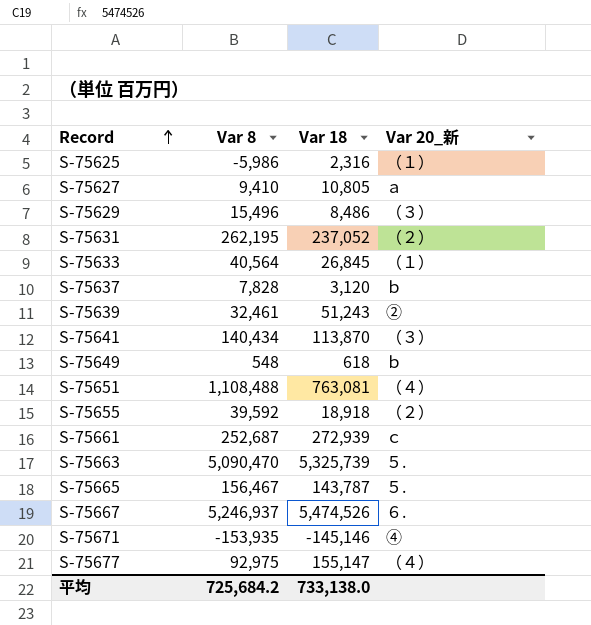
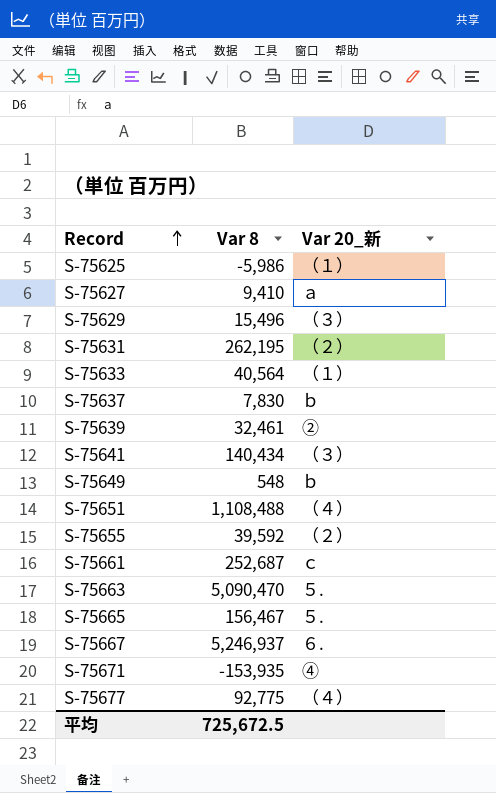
column Var 18 | position: 3 -> none
S-75637 | Var 8: 7,828 -> 7,830
S-75677 | Var 8: 92,975 -> 92,775
平均 | Var 8: 725,684.2 -> 725,672.5

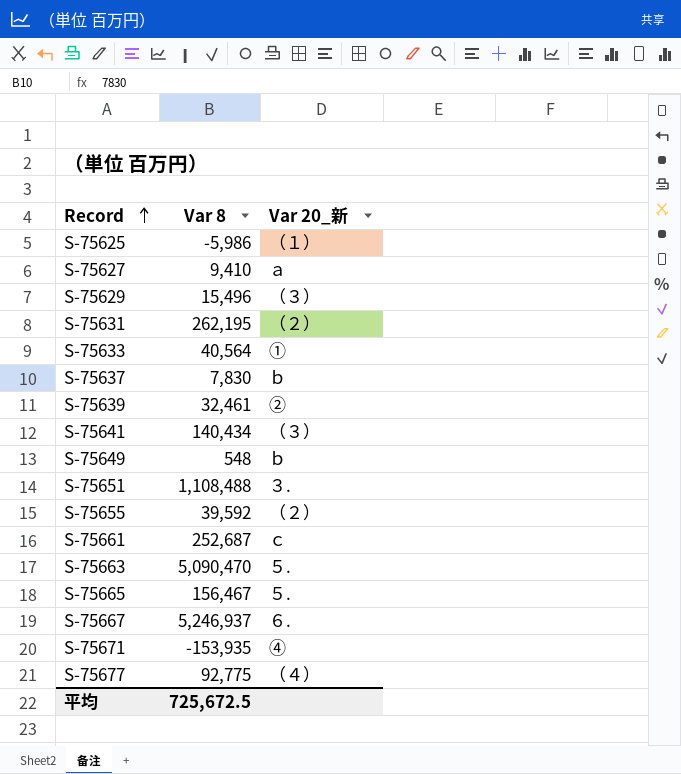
S-75633 | Var 20_新: （１） -> ①
S-75651 | Var 20_新: （４） -> ３.

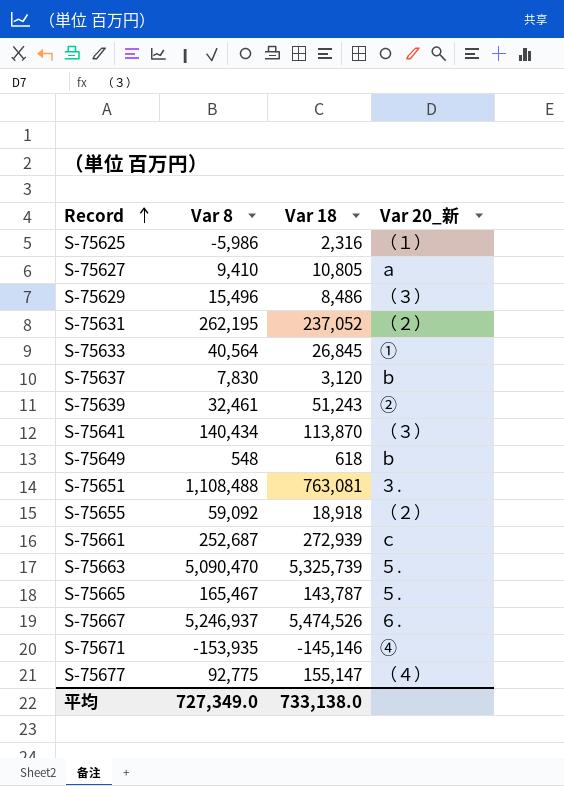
column Var 18 | position: none -> 3
S-75655 | Var 8: 39,592 -> 59,092
S-75665 | Var 8: 156,467 -> 165,467
平均 | Var 8: 725,672.5 -> 727,349.0

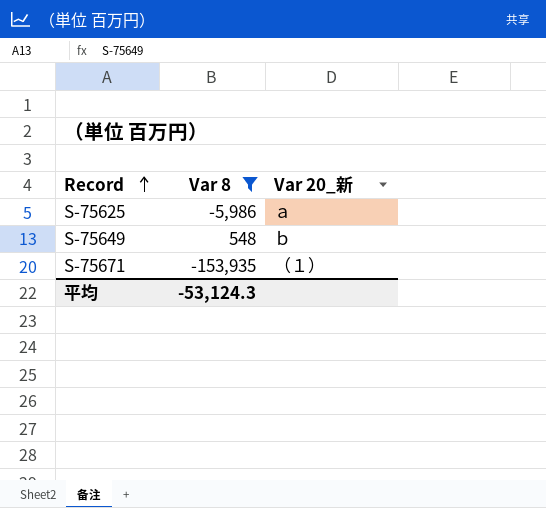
filter: none -> Var 8 <= 548
column Var 18 | position: 3 -> none
S-75625 | Var 20_新: （１） -> ａ
S-75671 | Var 20_新: ④ -> （１）
平均 | Var 8: 727,349.0 -> -53,124.3

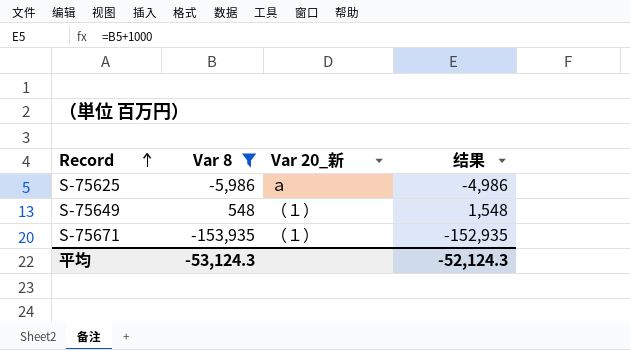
column 结果 | formula: none -> [Var 8] + 1000
S-75649 | Var 20_新: ｂ -> （１）

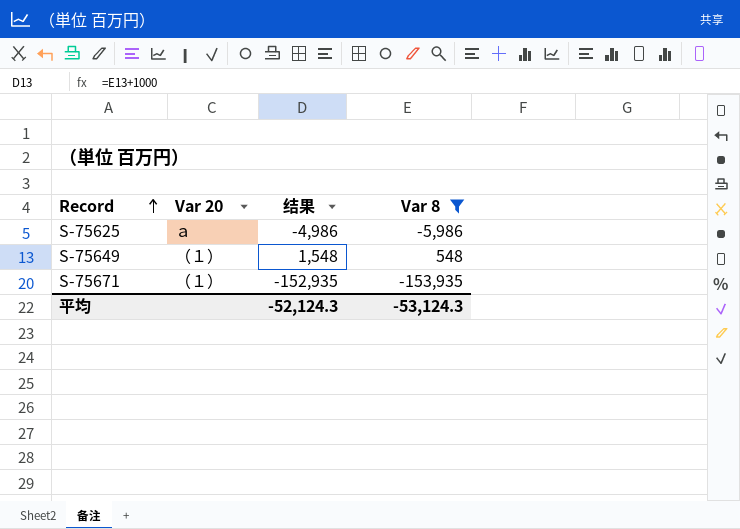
column name: Var 20_新 -> Var 20
column Var 8 | position: 2 -> 4

